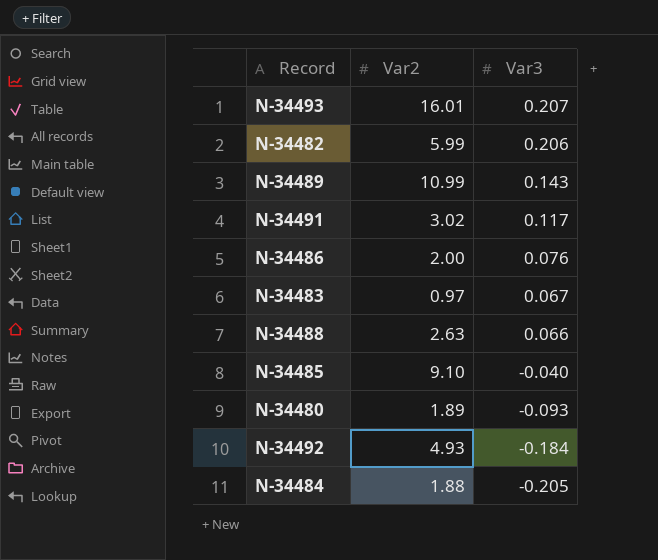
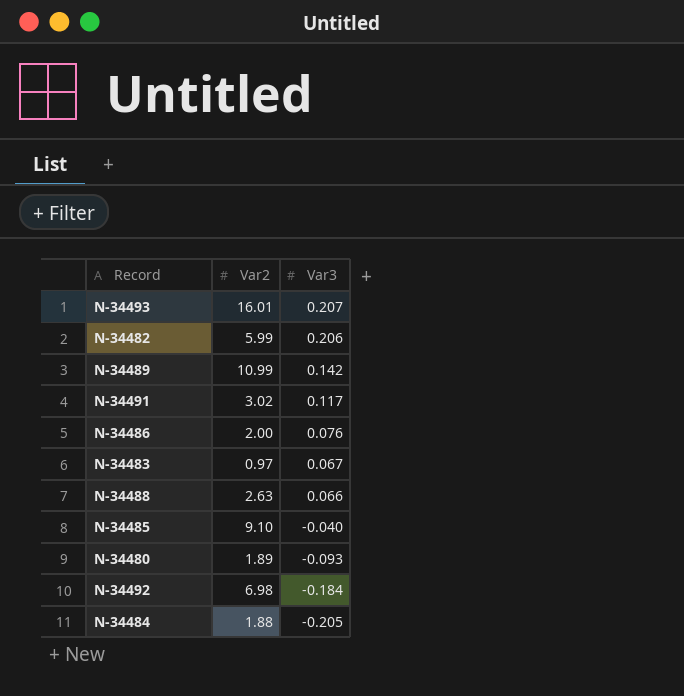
N-34489 | Var3: 0.143 -> 0.142
N-34492 | Var2: 4.93 -> 6.98

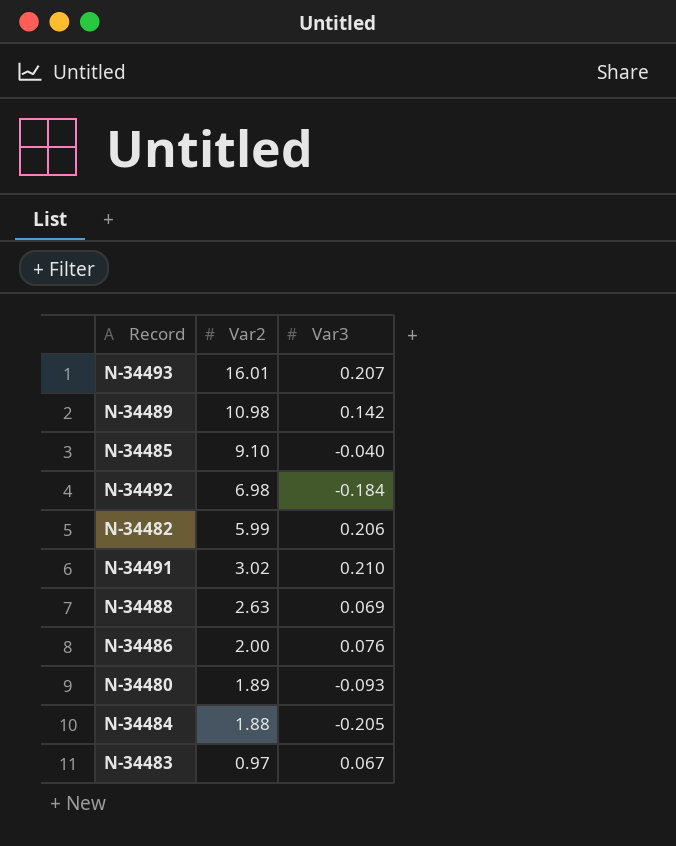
row order: Var3 descending -> Var2 descending
N-34489 | Var2: 10.99 -> 10.98
N-34491 | Var3: 0.117 -> 0.210
N-34488 | Var3: 0.066 -> 0.069

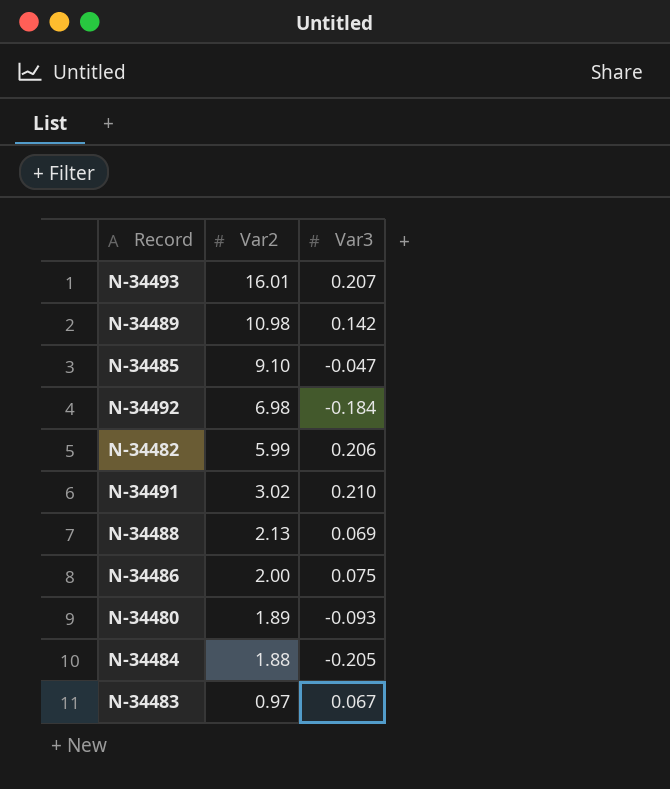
N-34485 | Var3: -0.040 -> -0.047
N-34488 | Var2: 2.63 -> 2.13
N-34486 | Var3: 0.076 -> 0.075

